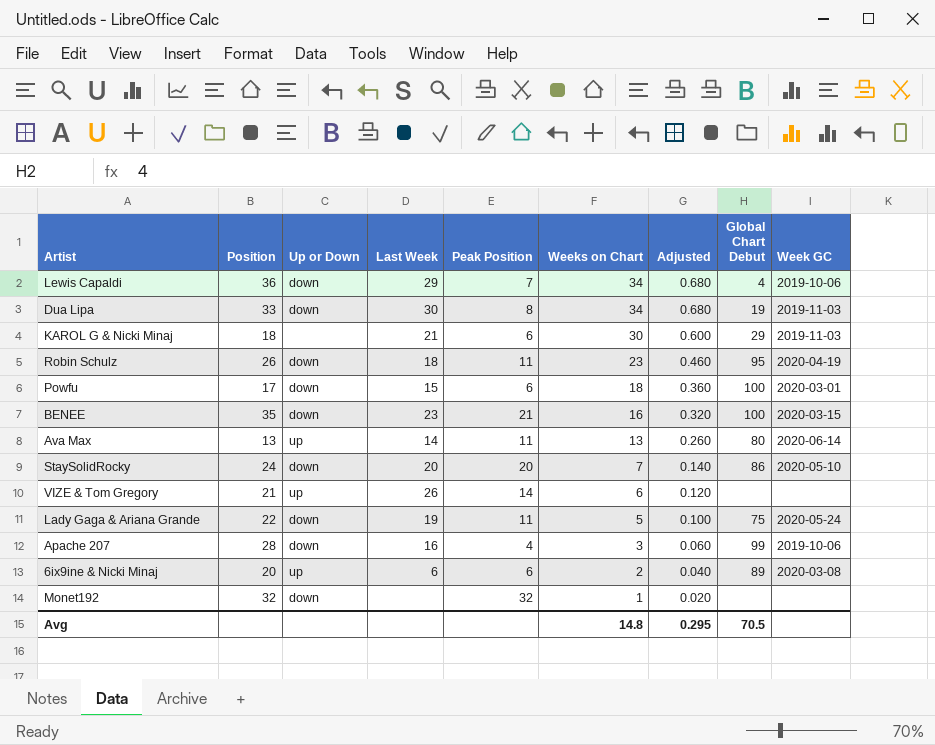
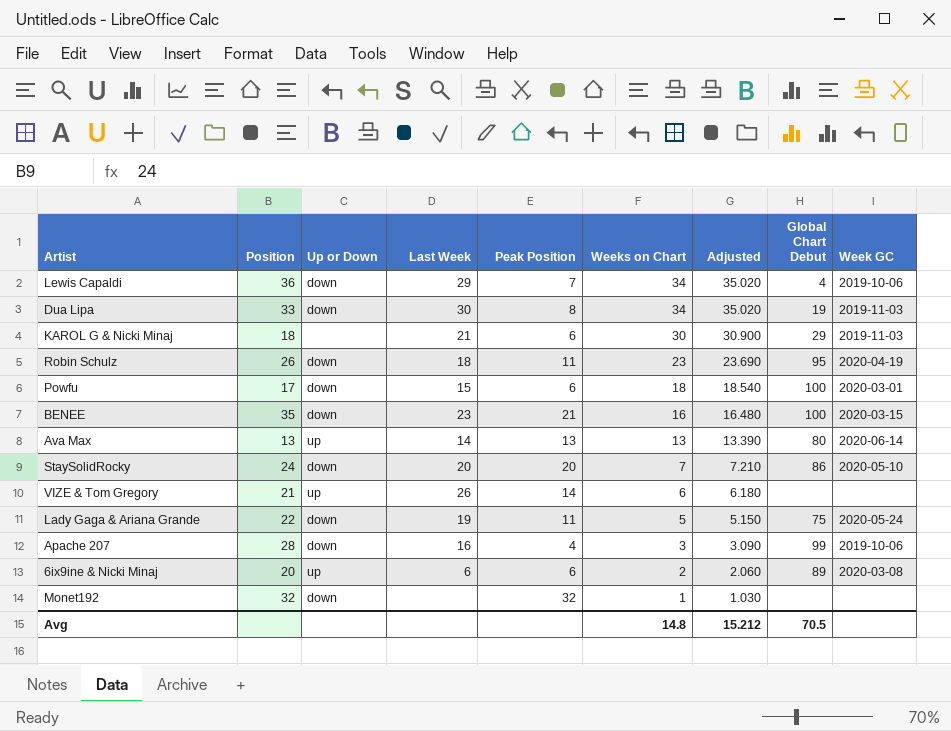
column Adjusted | formula: [Weeks on Chart] * 0.02 -> [Weeks on Chart] * 1.03
Ava Max | Peak Position: 11 -> 13
Avg | Adjusted: 0.295 -> 15.212

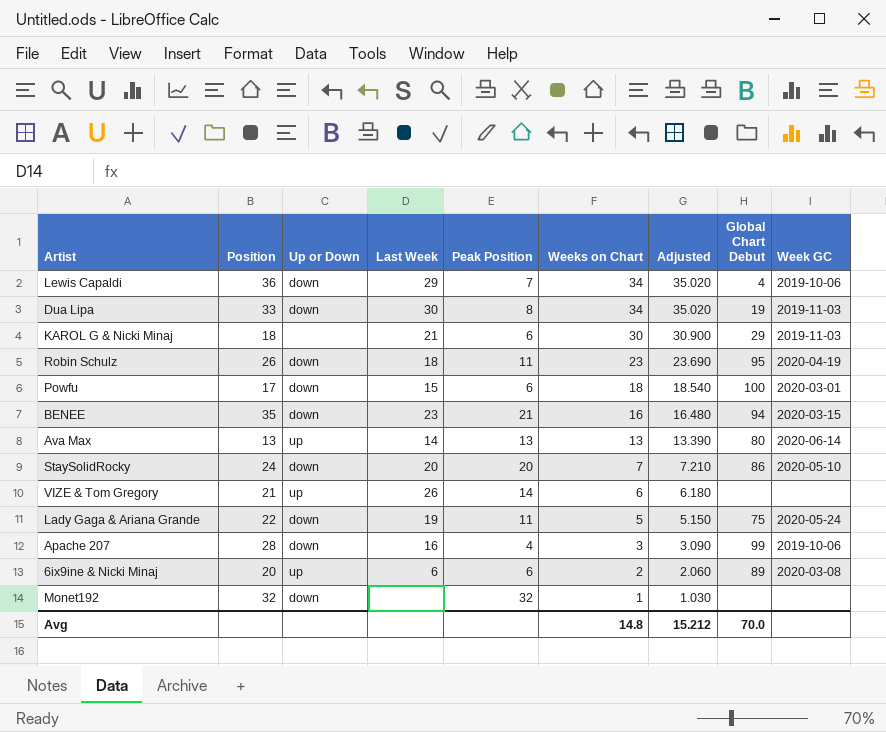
BENEE | Global Chart Debut: 100 -> 94
Avg | Global Chart Debut: 70.5 -> 70.0

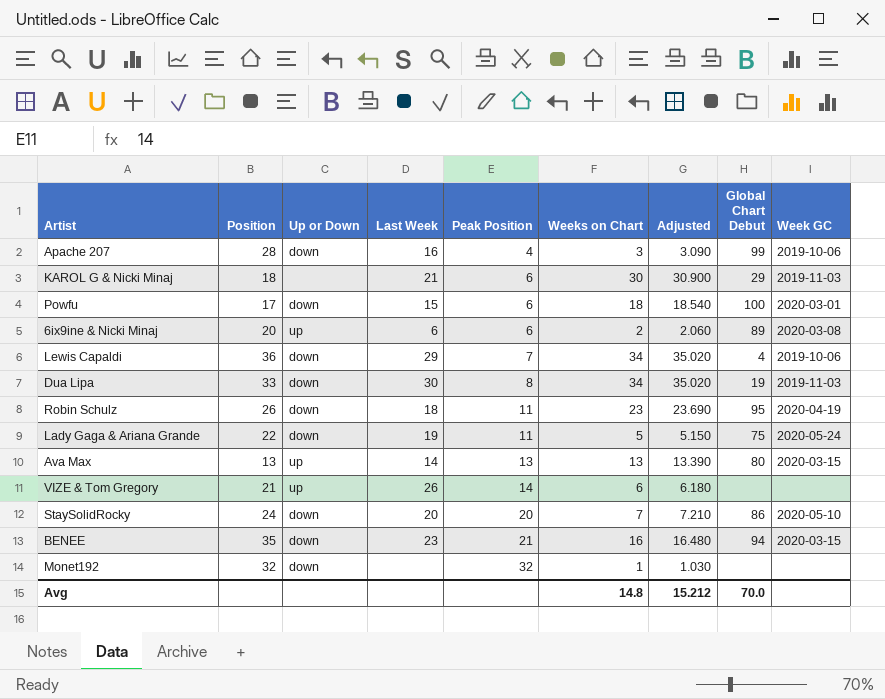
row order: Weeks on Chart descending -> Peak Position ascending
Ava Max | Week GC: 2020-06-14 -> 2020-03-15

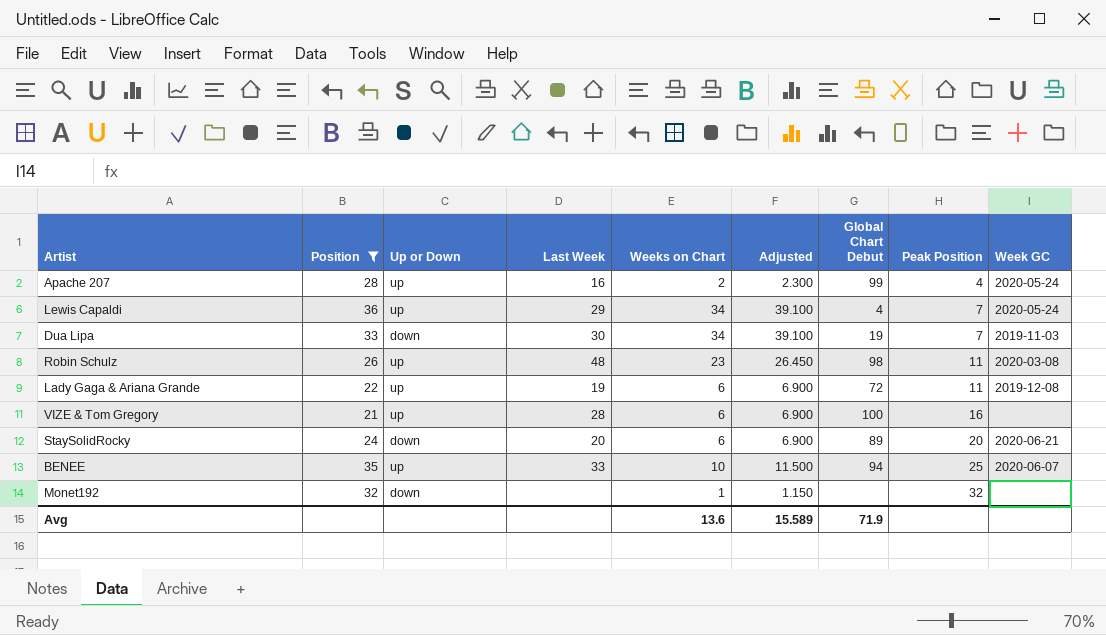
filter: none -> Position >= 21
column Adjusted | formula: [Weeks on Chart] * 1.03 -> [Weeks on Chart] * 1.15
column Peak Position | position: 5 -> 8
Apache 207 | Up or Down: down -> up
Apache 207 | Weeks on Chart: 3 -> 2
Apache 207 | Week GC: 2019-10-06 -> 2020-05-24
Lewis Capaldi | Up or Down: down -> up
Lewis Capaldi | Week GC: 2019-10-06 -> 2020-05-24
Dua Lipa | Peak Position: 8 -> 7
Robin Schulz | Up or Down: down -> up
Robin Schulz | Last Week: 18 -> 48
Robin Schulz | Global Chart Debut: 95 -> 98
Robin Schulz | Week GC: 2020-04-19 -> 2020-03-08
Lady Gaga & Ariana Grande | Up or Down: down -> up
Lady Gaga & Ariana Grande | Weeks on Chart: 5 -> 6
Lady Gaga & Ariana Grande | Global Chart Debut: 75 -> 72
Lady Gaga & Ariana Grande | Week GC: 2020-05-24 -> 2019-12-08
VIZE & Tom Gregory | Last Week: 26 -> 28
VIZE & Tom Gregory | Global Chart Debut: none -> 100
VIZE & Tom Gregory | Peak Position: 14 -> 16
StaySolidRocky | Weeks on Chart: 7 -> 6
StaySolidRocky | Global Chart Debut: 86 -> 89
StaySolidRocky | Week GC: 2020-05-10 -> 2020-06-21
BENEE | Up or Down: down -> up
BENEE | Last Week: 23 -> 33
BENEE | Weeks on Chart: 16 -> 10
BENEE | Peak Position: 21 -> 25
BENEE | Week GC: 2020-03-15 -> 2020-06-07
Avg | Weeks on Chart: 14.8 -> 13.6
Avg | Adjusted: 15.212 -> 15.589
Avg | Global Chart Debut: 70.0 -> 71.9

